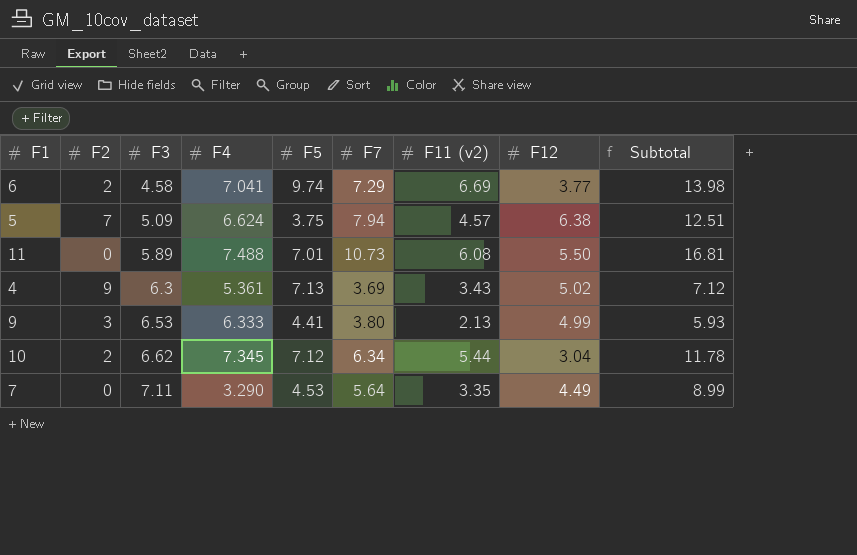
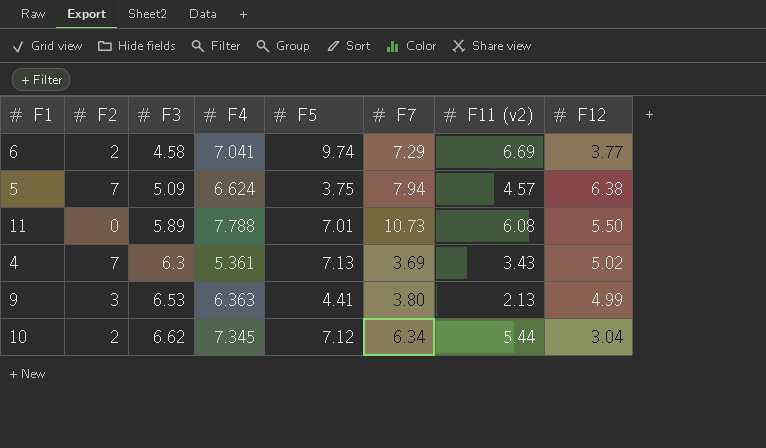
column Subtotal | formula: [F7] + [F11 (v2)] -> none
row 7: 0 | 7.11 | 3.290 | 4.53 | 5.64 | 3.35 | 4.49 | 8.99 -> none
11 | F4: 7.488 -> 7.788
4 | F2: 9 -> 7
9 | F4: 6.333 -> 6.363

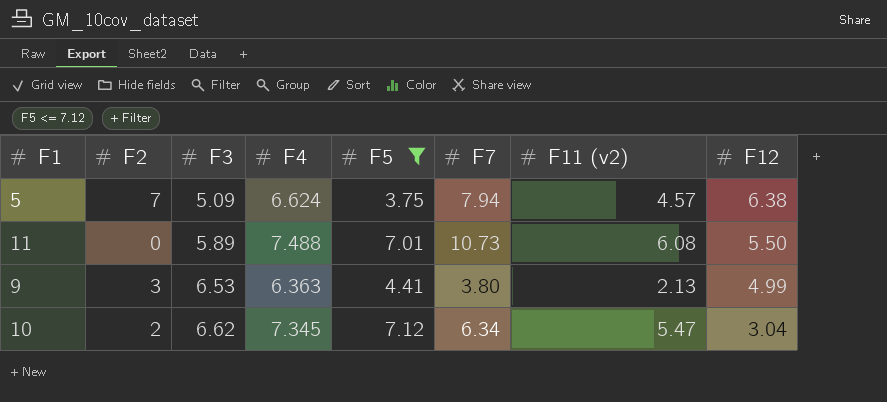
filter: none -> F5 <= 7.12
11 | F4: 7.788 -> 7.488
10 | F11 (v2): 5.44 -> 5.47

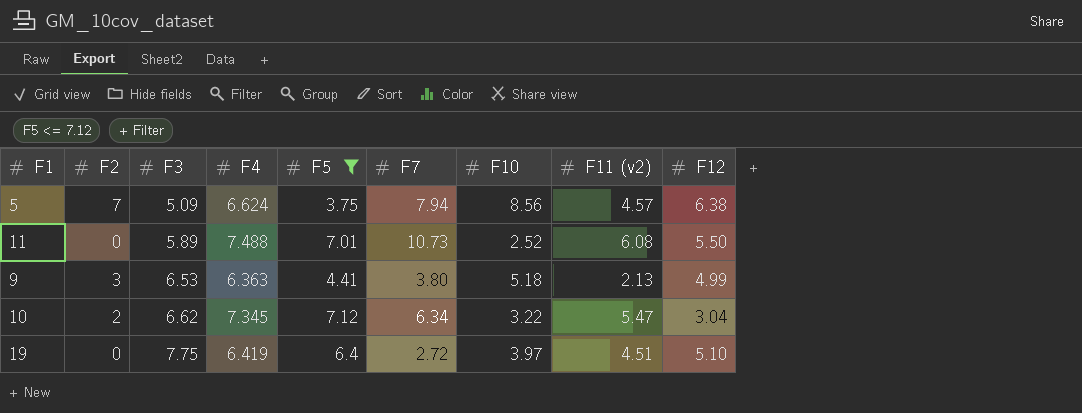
column F10 | position: none -> 7
row 19: none -> 0 | 7.75 | 6.419 | 6.4 | 2.72 | 3.97 | 4.51 | 5.10

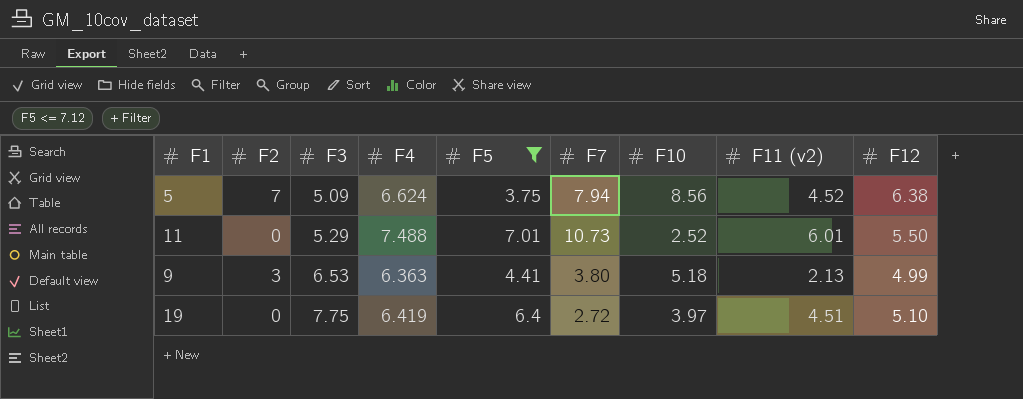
row 10: 2 | 6.62 | 7.345 | 7.12 | 6.34 | 3.22 | 5.47 | 3.04 -> none
5 | F11 (v2): 4.57 -> 4.52
11 | F3: 5.89 -> 5.29
11 | F11 (v2): 6.08 -> 6.01

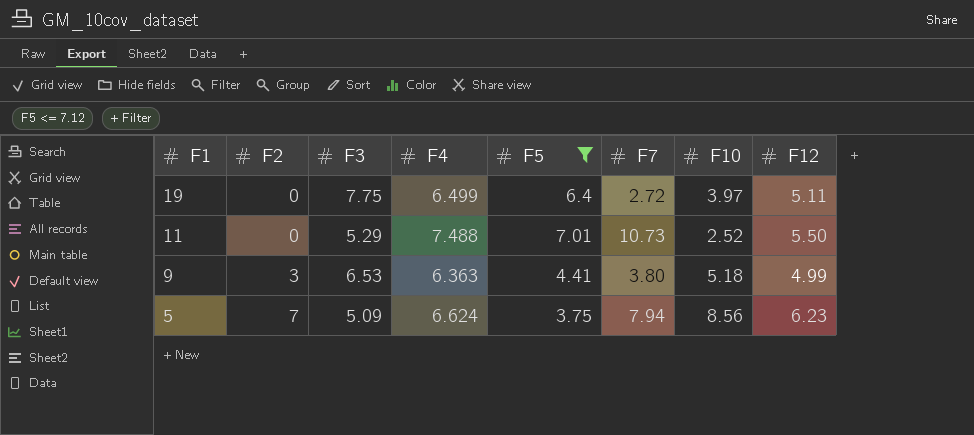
row order: F3 ascending -> F1 descending
column F11 (v2) | position: 8 -> none
19 | F4: 6.419 -> 6.499
19 | F12: 5.10 -> 5.11
5 | F12: 6.38 -> 6.23

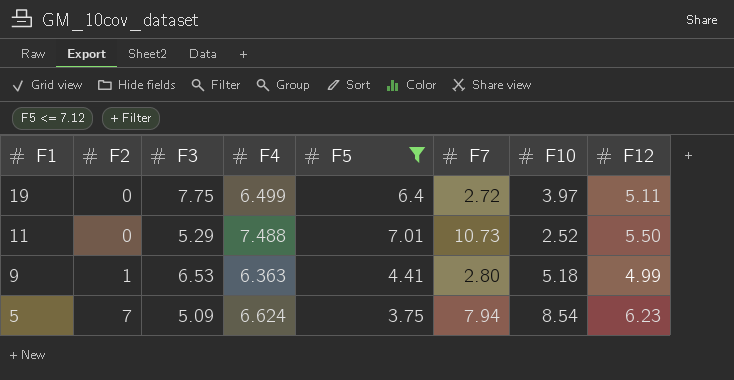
9 | F2: 3 -> 1
9 | F7: 3.80 -> 2.80
5 | F10: 8.56 -> 8.54

